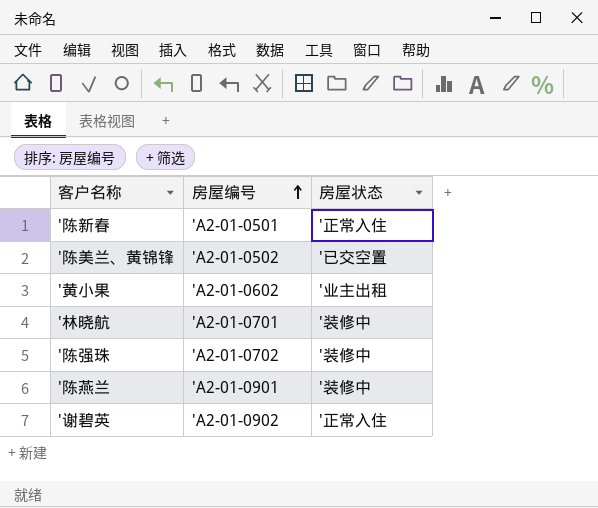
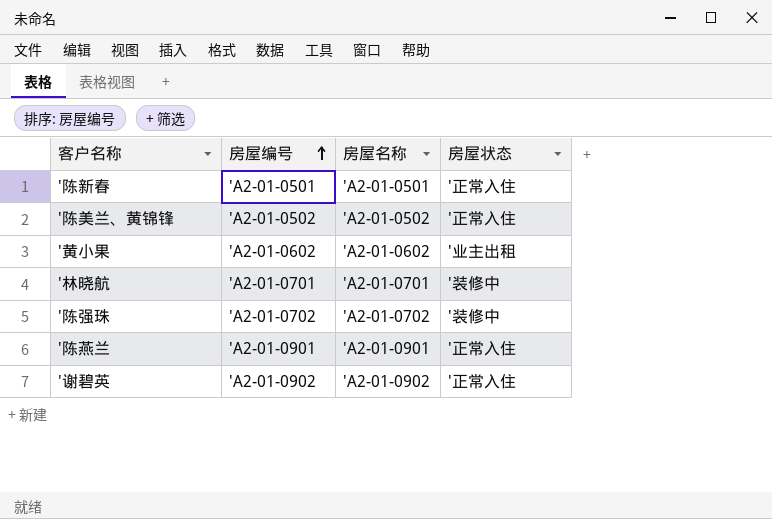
column 房屋名称 | position: none -> 3
'陈美兰、黄锦锋 | 房屋状态: '已交空置 -> '正常入住
'陈燕兰 | 房屋状态: '装修中 -> '正常入住

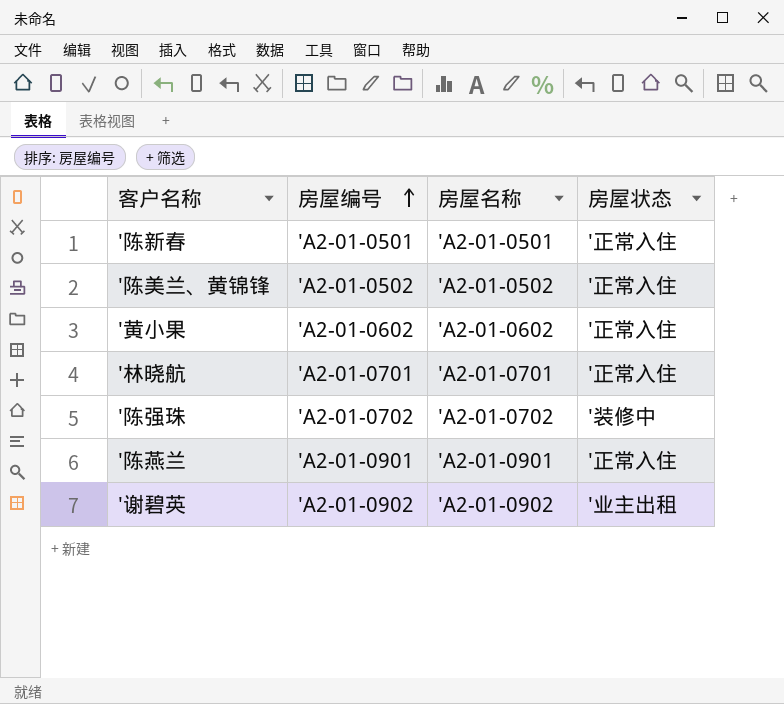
'黄小果 | 房屋状态: '业主出租 -> '正常入住
'林晓航 | 房屋状态: '装修中 -> '正常入住
'谢碧英 | 房屋状态: '正常入住 -> '业主出租

